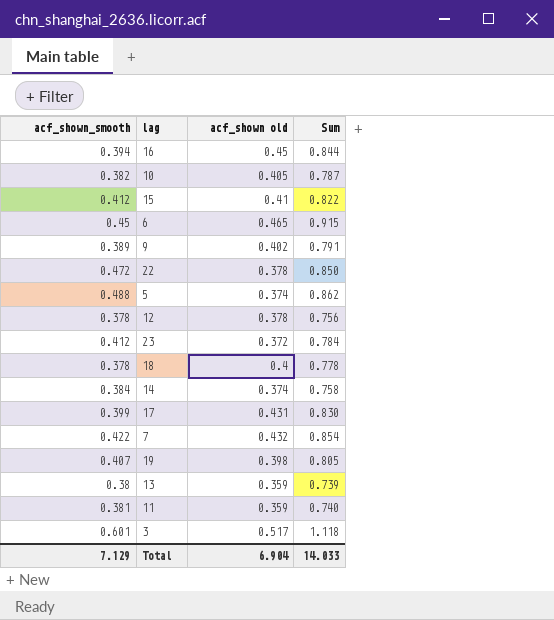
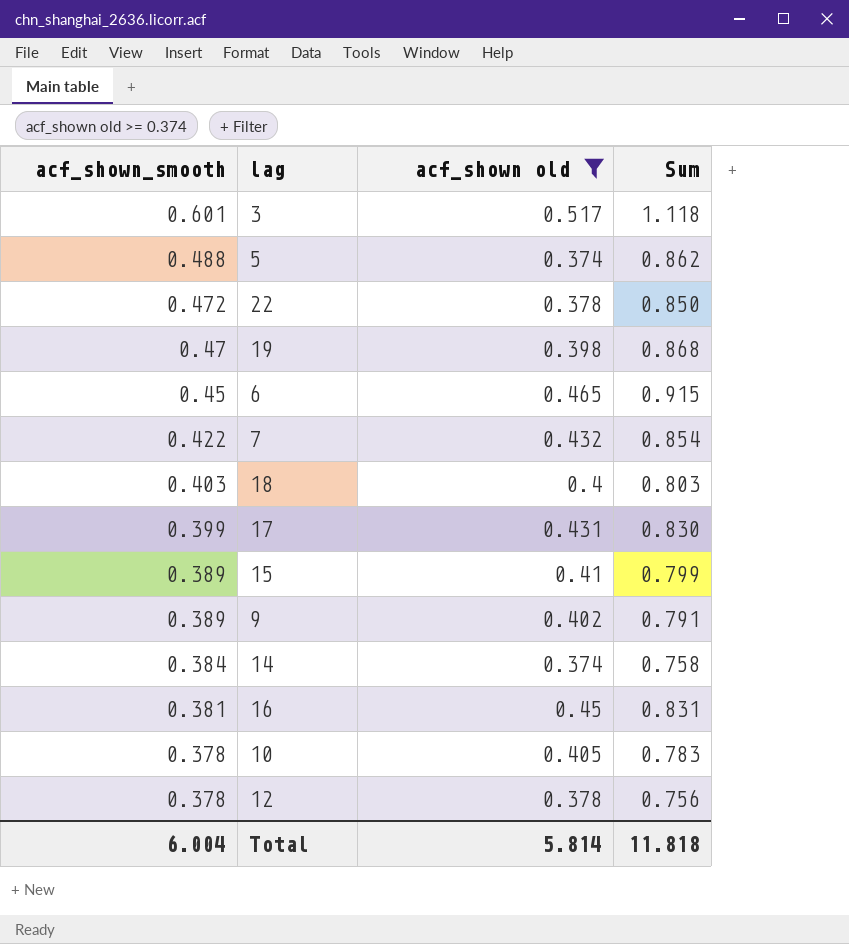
filter: none -> acf_shown old >= 0.374
row order: none -> acf_shown_smooth descending
19 | acf_shown_smooth: 0.407 -> 0.47
19 | Sum: 0.805 -> 0.868
18 | acf_shown_smooth: 0.378 -> 0.403
18 | Sum: 0.778 -> 0.803
15 | acf_shown_smooth: 0.412 -> 0.389
15 | Sum: 0.822 -> 0.799
16 | acf_shown_smooth: 0.394 -> 0.381
16 | Sum: 0.844 -> 0.831
10 | acf_shown_smooth: 0.382 -> 0.378
10 | Sum: 0.787 -> 0.783
Total | acf_shown_smooth: 7.129 -> 6.004
Total | acf_shown old: 6.904 -> 5.814
Total | Sum: 14.033 -> 11.818

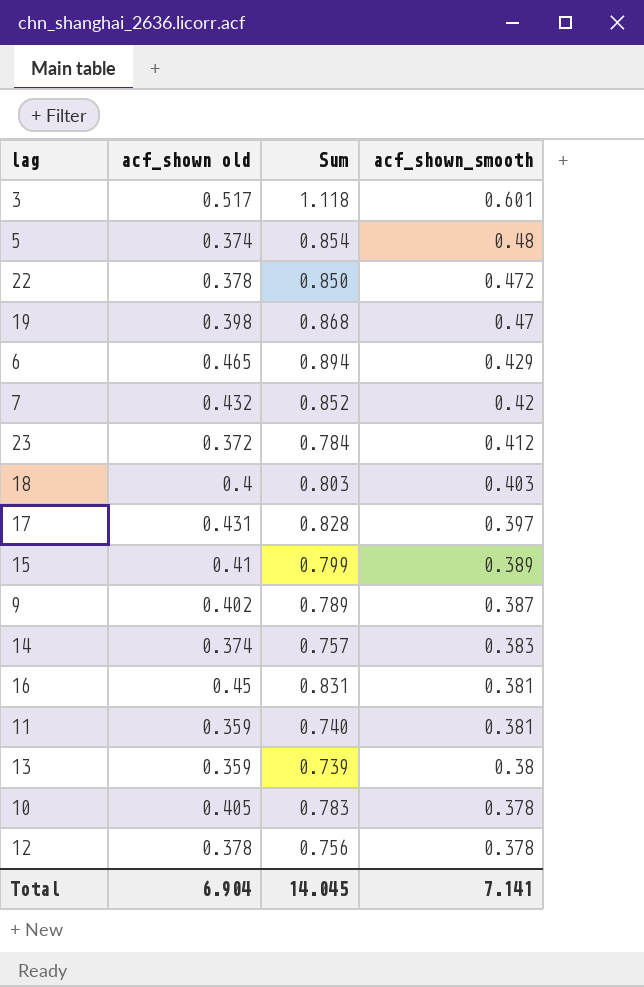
filter: acf_shown old >= 0.374 -> none
column acf_shown_smooth | position: 1 -> 4
5 | Sum: 0.862 -> 0.854
5 | acf_shown_smooth: 0.488 -> 0.48
6 | Sum: 0.915 -> 0.894
6 | acf_shown_smooth: 0.45 -> 0.429
7 | Sum: 0.854 -> 0.852
7 | acf_shown_smooth: 0.422 -> 0.42
17 | Sum: 0.830 -> 0.828
17 | acf_shown_smooth: 0.399 -> 0.397
9 | Sum: 0.791 -> 0.789
9 | acf_shown_smooth: 0.389 -> 0.387
14 | Sum: 0.758 -> 0.757
14 | acf_shown_smooth: 0.384 -> 0.383
Total | acf_shown old: 5.814 -> 6.904
Total | Sum: 11.818 -> 14.045
Total | acf_shown_smooth: 6.004 -> 7.141

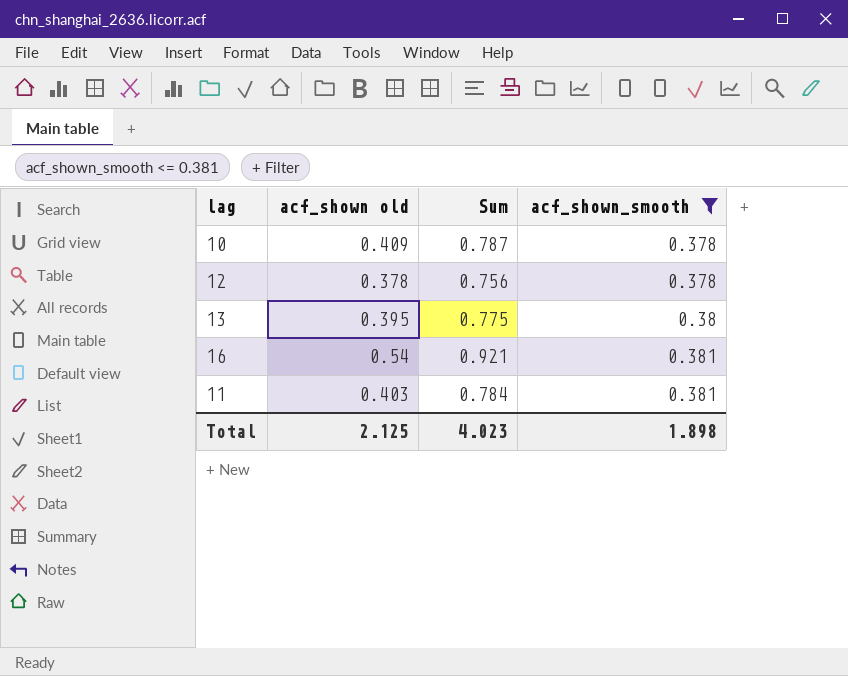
filter: none -> acf_shown_smooth <= 0.381
row order: acf_shown_smooth descending -> acf_shown_smooth ascending
10 | acf_shown old: 0.405 -> 0.409
10 | Sum: 0.783 -> 0.787
13 | acf_shown old: 0.359 -> 0.395
13 | Sum: 0.739 -> 0.775
16 | acf_shown old: 0.45 -> 0.54
16 | Sum: 0.831 -> 0.921
11 | acf_shown old: 0.359 -> 0.403
11 | Sum: 0.740 -> 0.784
Total | acf_shown old: 6.904 -> 2.125
Total | Sum: 14.045 -> 4.023
Total | acf_shown_smooth: 7.141 -> 1.898

